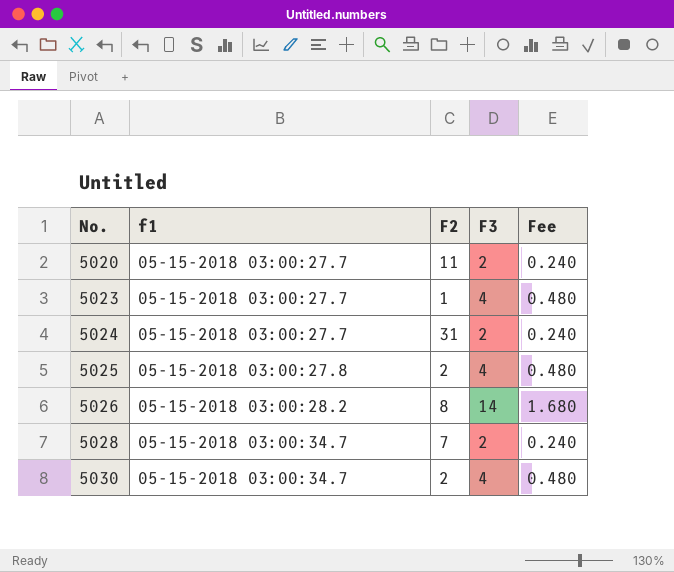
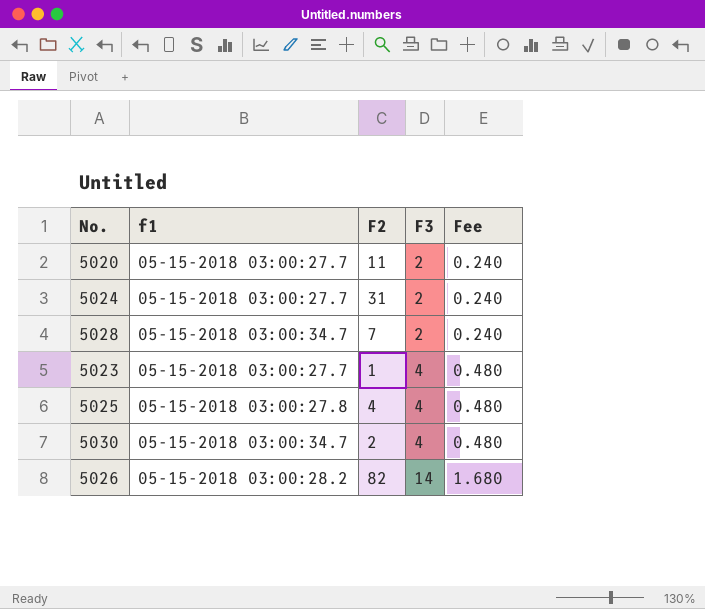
row order: No. ascending -> F3 ascending
5025 | F2: 2 -> 4
5026 | F2: 8 -> 82

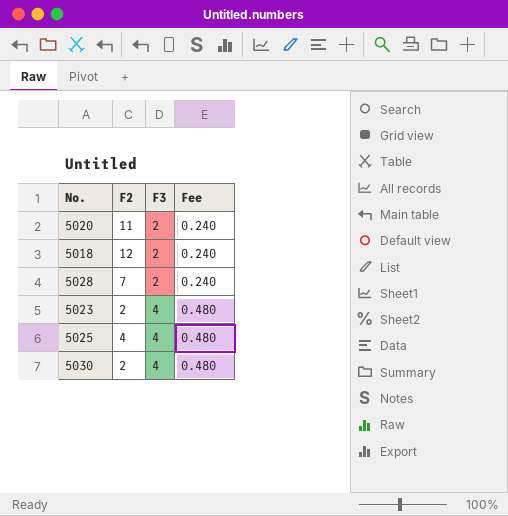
column f1 | position: 2 -> none
row 5024: 05-15-2018 03:00:27.7 | 31 | 2 | 0.240 -> none
row 5026: 05-15-2018 03:00:28.2 | 82 | 14 | 1.680 -> none
row 5018: none -> 12 | 2 | 0.240
5023 | F2: 1 -> 2

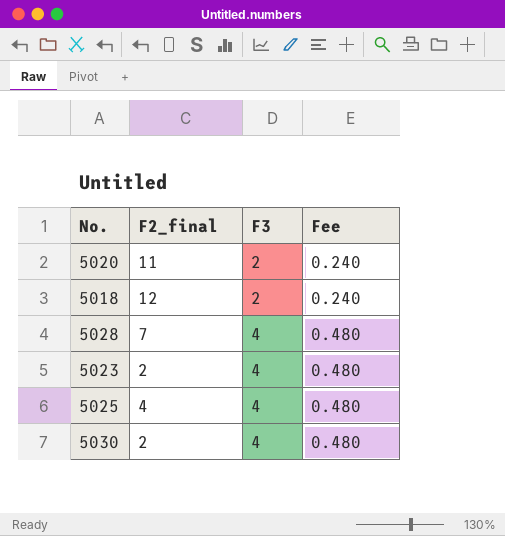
column name: F2 -> F2_final
5028 | F3: 2 -> 4
5028 | Fee: 0.240 -> 0.480

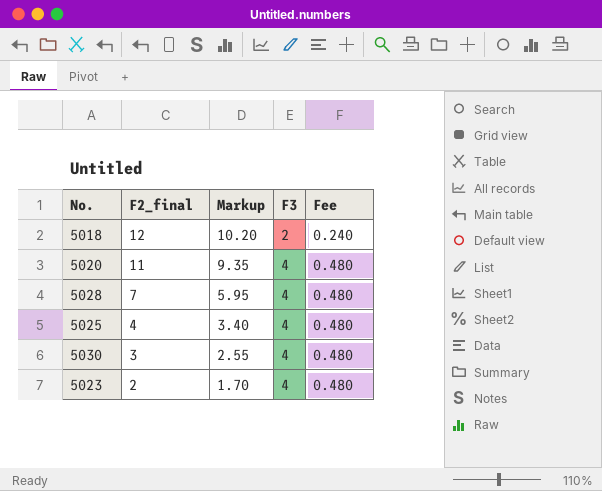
row order: F3 ascending -> F2_final descending
column Markup | formula: none -> [F2_final] * 0.85
5020 | F3: 2 -> 4
5020 | Fee: 0.240 -> 0.480
5030 | F2_final: 2 -> 3

